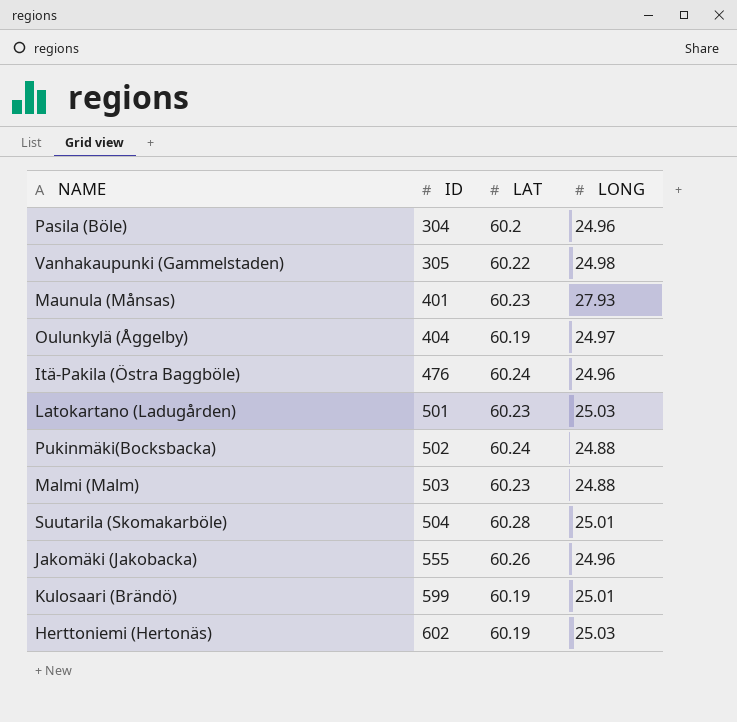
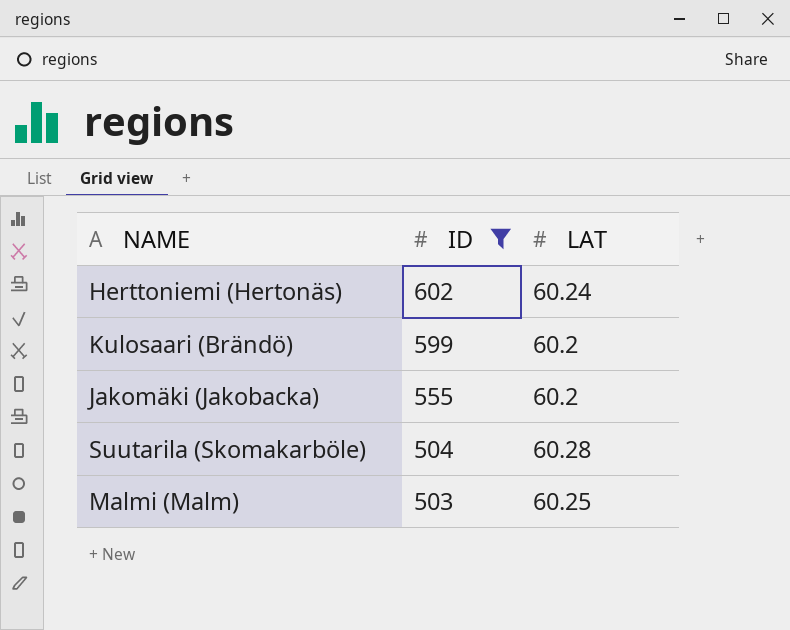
filter: none -> ID >= 503
row order: ID ascending -> ID descending
column LONG | position: 4 -> none
Herttoniemi (Hertonäs) | LAT: 60.19 -> 60.24
Kulosaari (Brändö) | LAT: 60.19 -> 60.2
Jakomäki (Jakobacka) | LAT: 60.26 -> 60.2
Malmi (Malm) | LAT: 60.23 -> 60.25

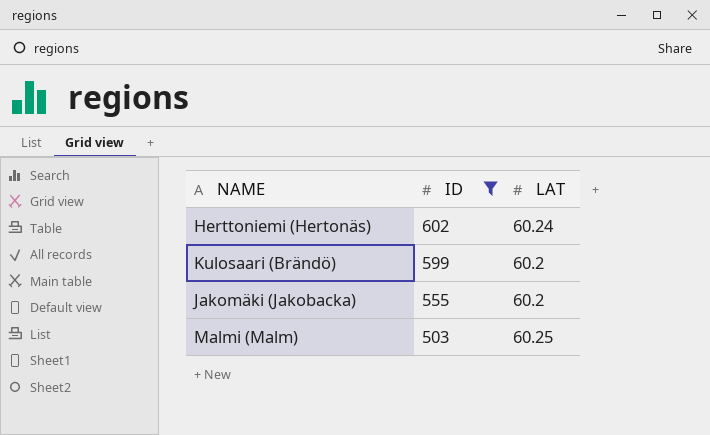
row Suutarila (Skomakarböle): 504 | 60.28 -> none

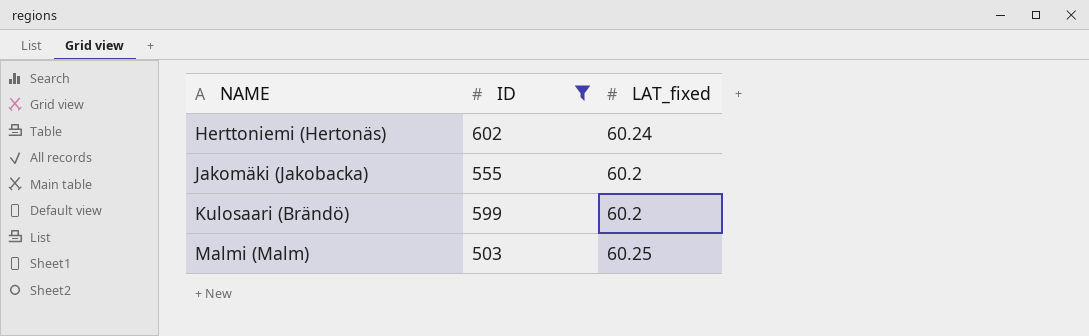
row order: ID descending -> NAME ascending
column name: LAT -> LAT_fixed

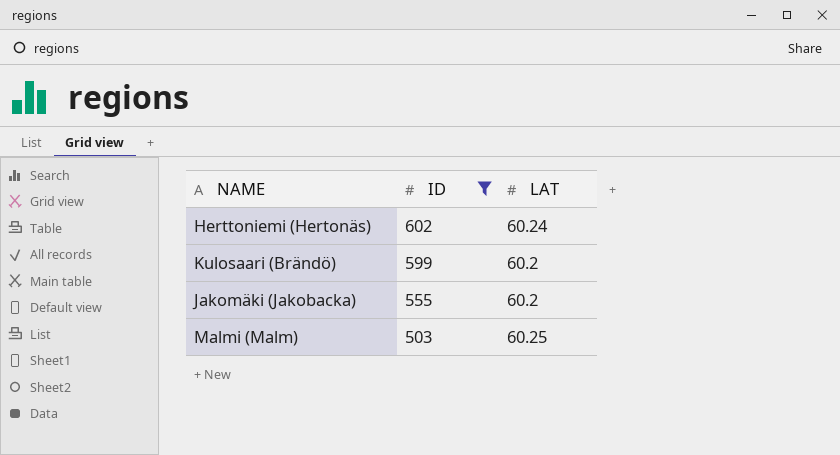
row order: NAME ascending -> ID descending
column name: LAT_fixed -> LAT

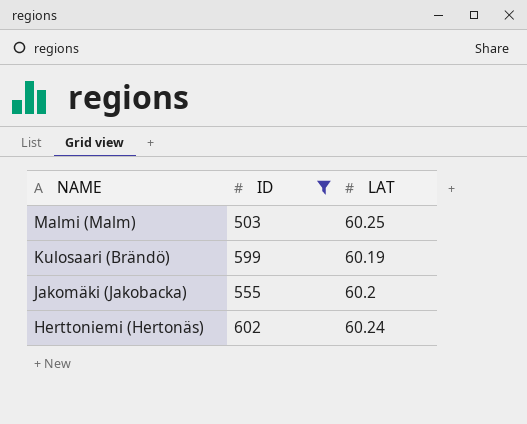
row order: ID descending -> NAME descending
Kulosaari (Brändö) | LAT: 60.2 -> 60.19

